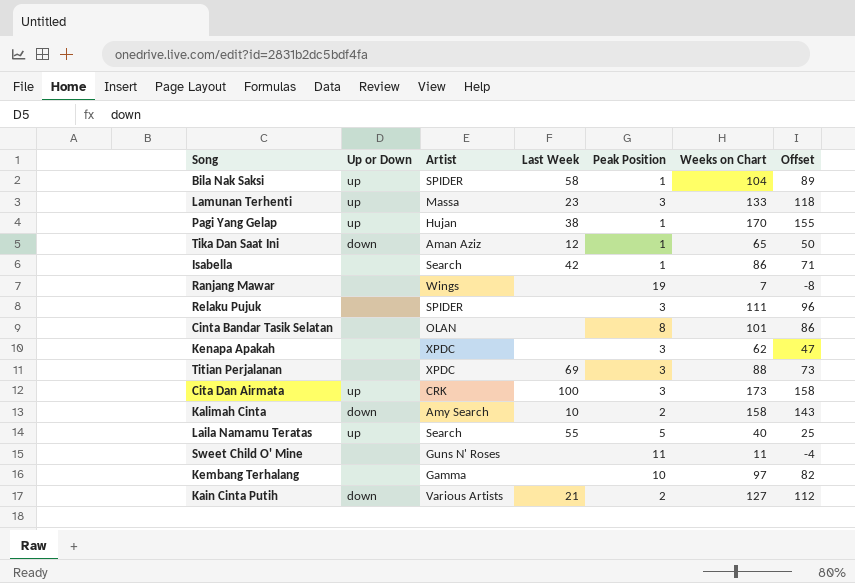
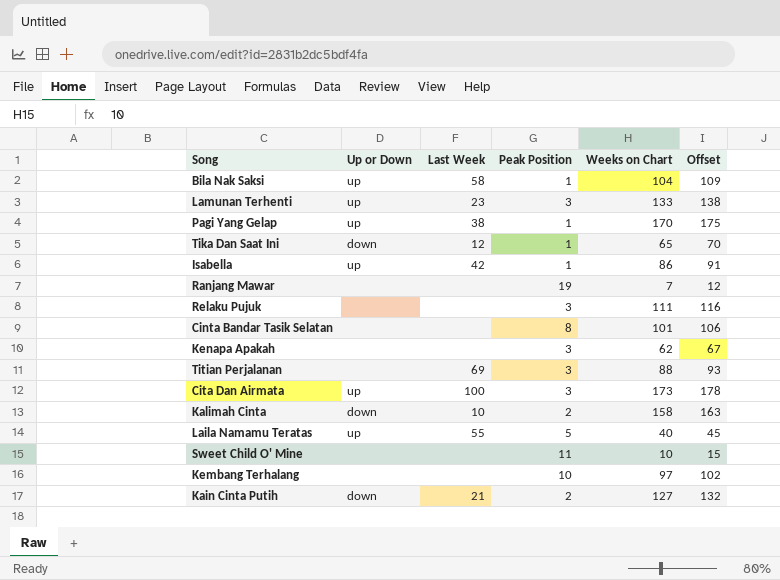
column Artist | position: 3 -> none
column Offset | formula: [Weeks on Chart] - 15 -> [Weeks on Chart] + 5
Isabella | Up or Down: none -> up
Sweet Child O' Mine | Weeks on Chart: 11 -> 10

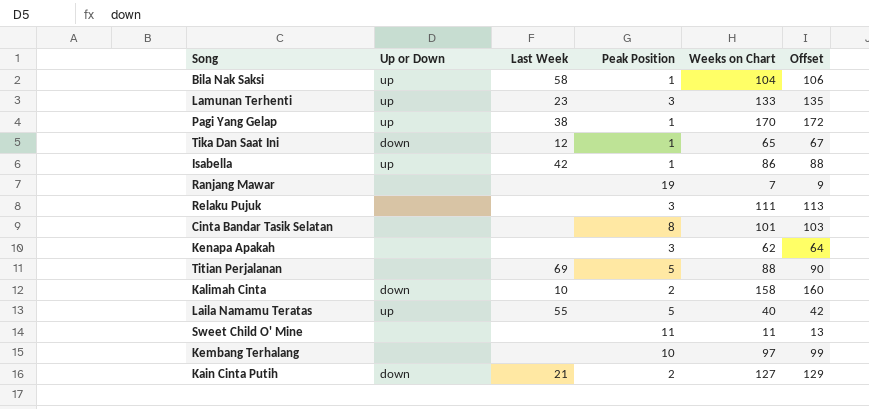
column Offset | formula: [Weeks on Chart] + 5 -> [Weeks on Chart] + 2
row Cita Dan Airmata: up | 100 | 3 | 173 | 178 -> none
Titian Perjalanan | Peak Position: 3 -> 5
Sweet Child O' Mine | Weeks on Chart: 10 -> 11

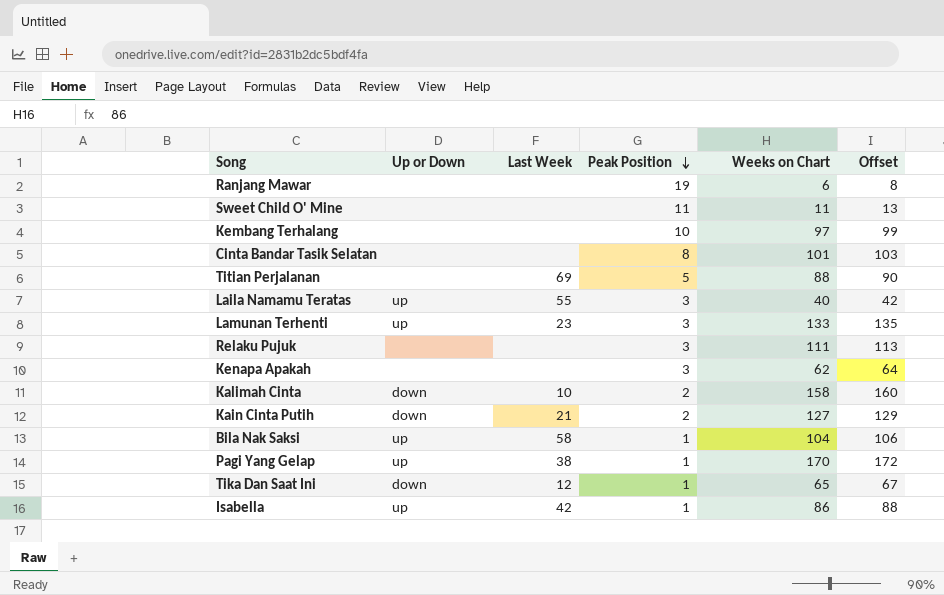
row order: none -> Peak Position descending
Ranjang Mawar | Weeks on Chart: 7 -> 6
Ranjang Mawar | Offset: 9 -> 8
Laila Namamu Teratas | Peak Position: 5 -> 3

